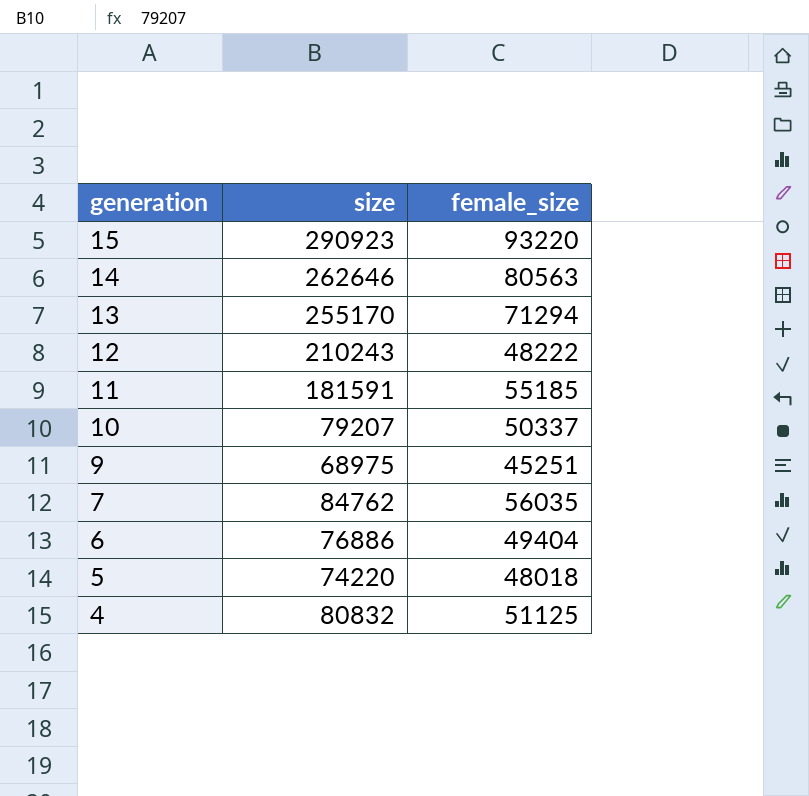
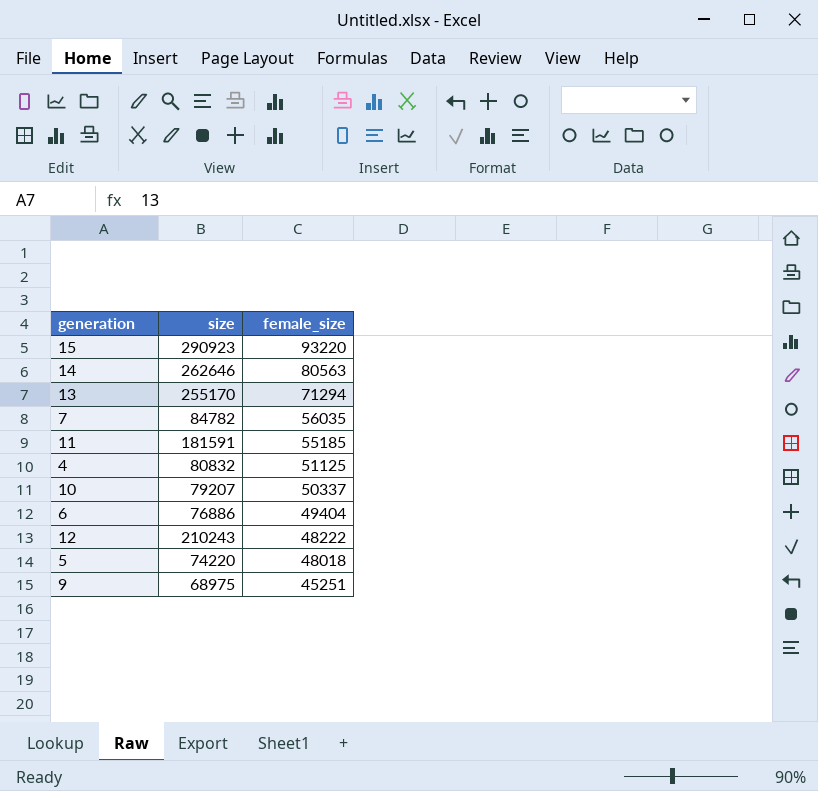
row order: generation descending -> female_size descending
7 | size: 84762 -> 84782

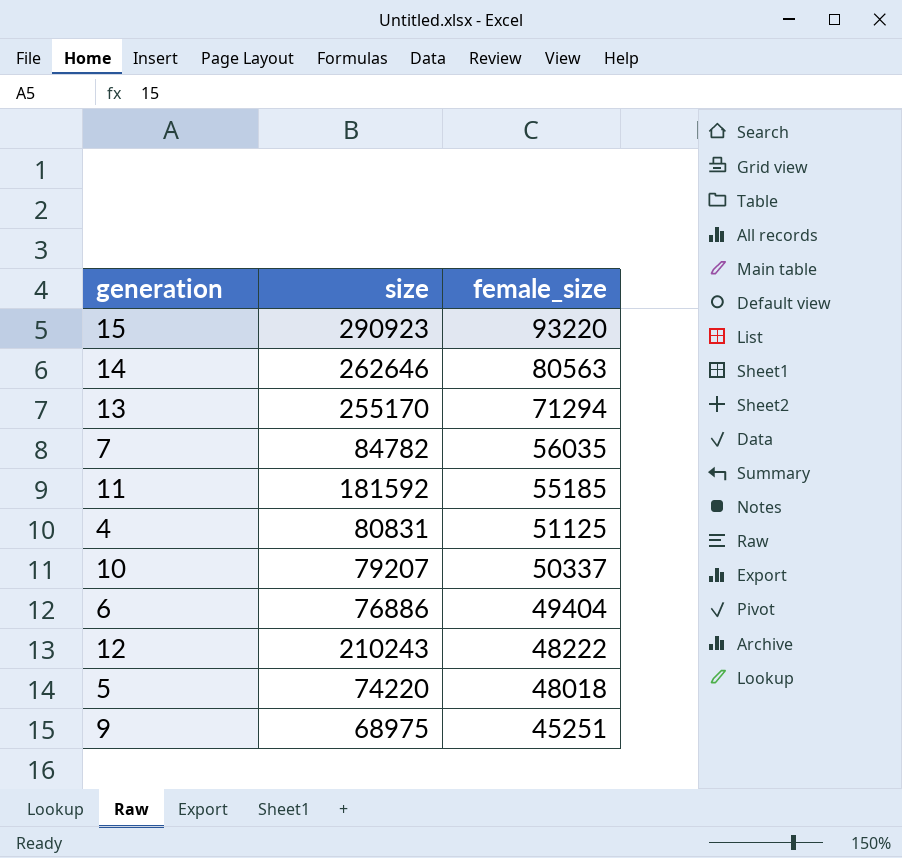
11 | size: 181591 -> 181592
4 | size: 80832 -> 80831

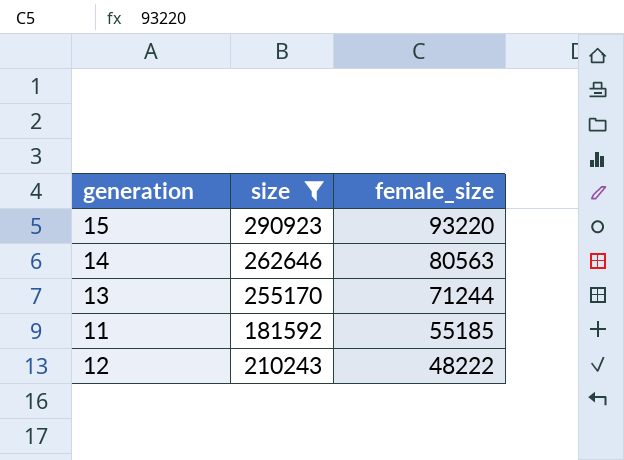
filter: none -> size >= 181592
13 | female_size: 71294 -> 71244

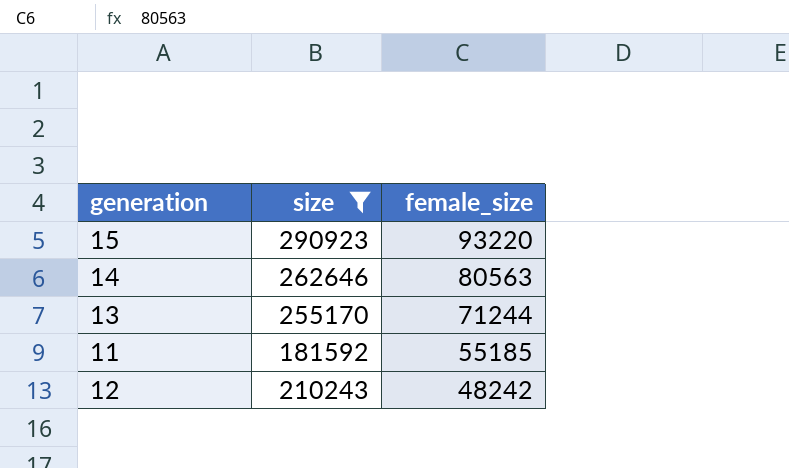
12 | female_size: 48222 -> 48242

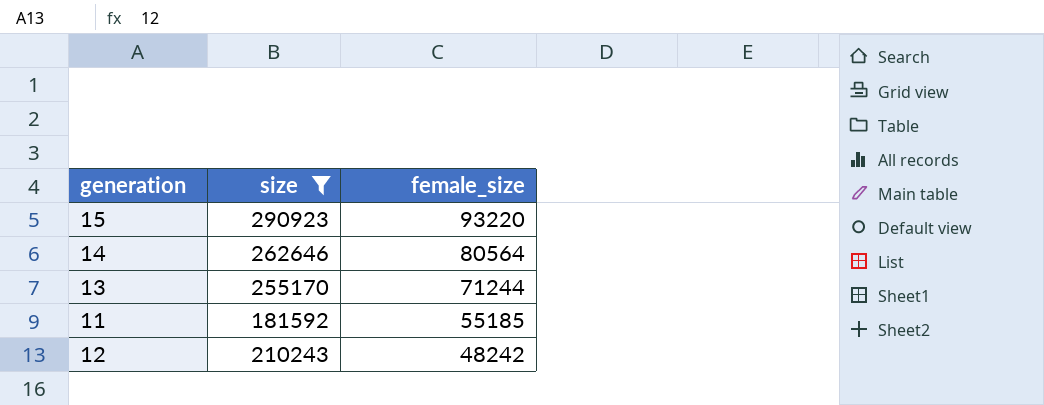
14 | female_size: 80563 -> 80564

